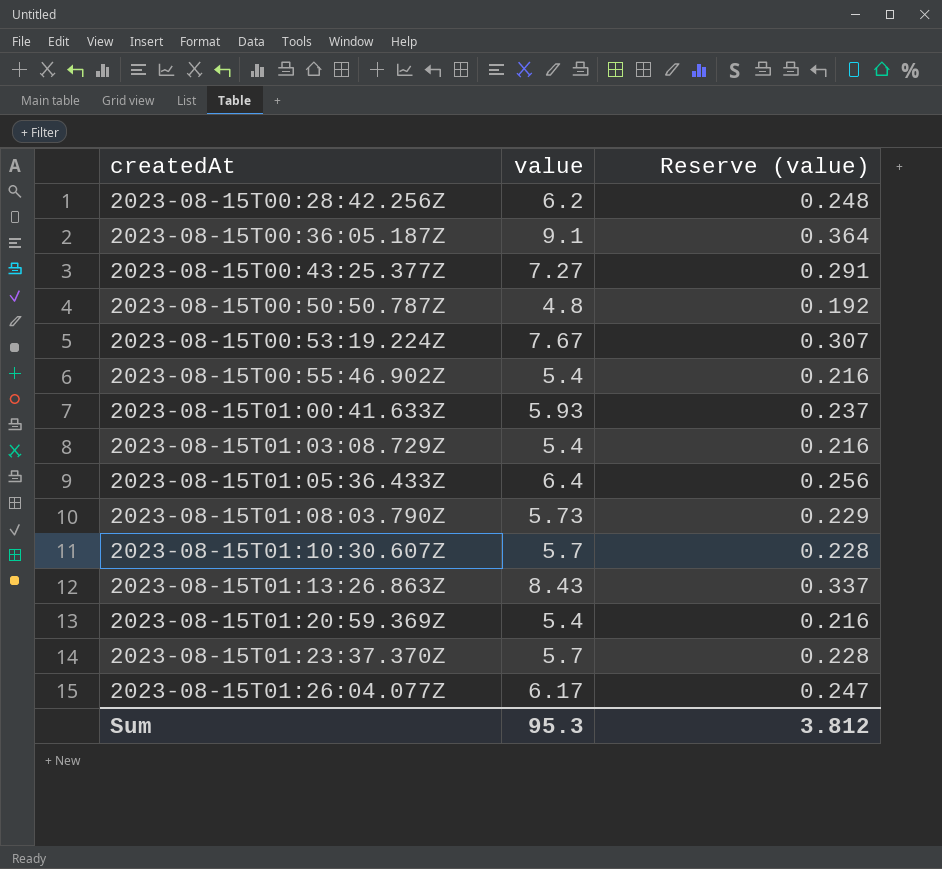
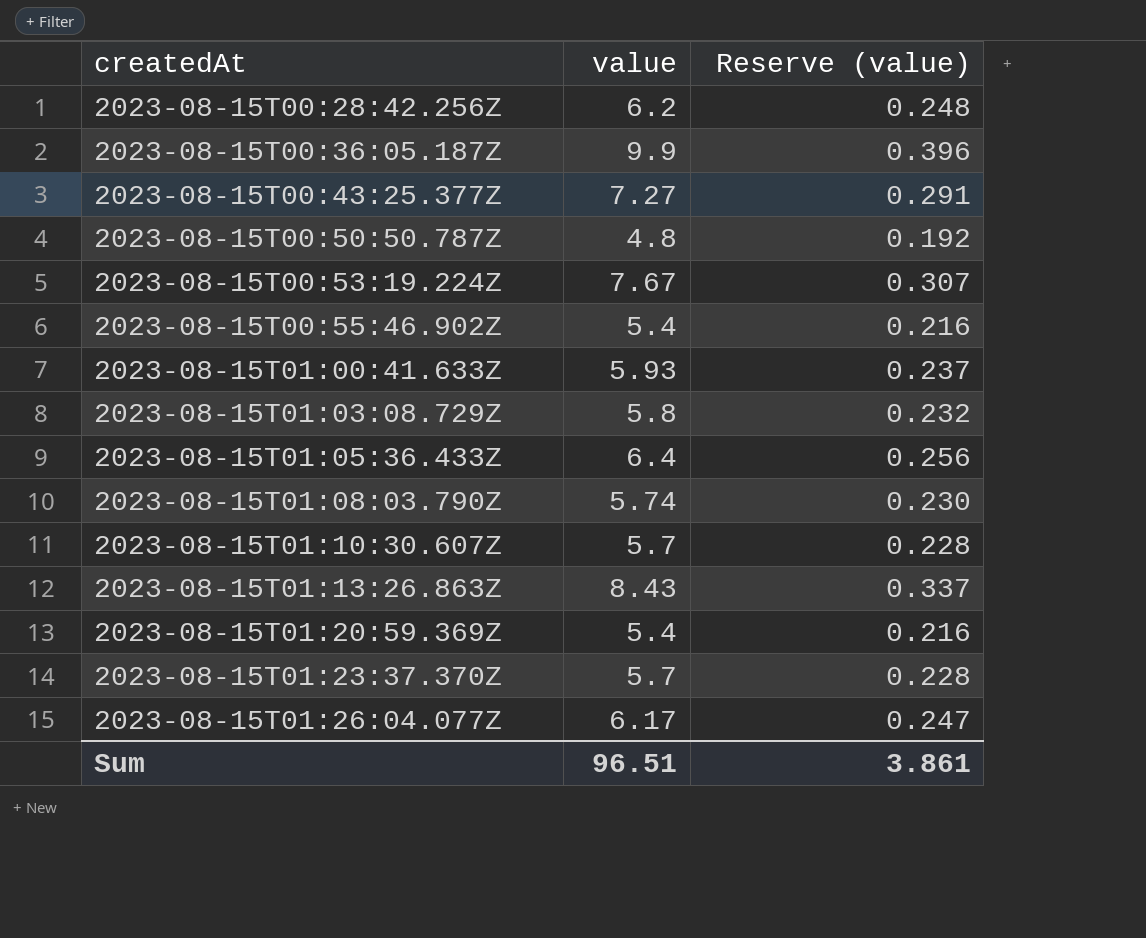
2023-08-15T00:36:05.187Z | value: 9.1 -> 9.9
2023-08-15T00:36:05.187Z | Reserve (value): 0.364 -> 0.396
2023-08-15T01:03:08.729Z | value: 5.4 -> 5.8
2023-08-15T01:03:08.729Z | Reserve (value): 0.216 -> 0.232
2023-08-15T01:08:03.790Z | value: 5.73 -> 5.74
2023-08-15T01:08:03.790Z | Reserve (value): 0.229 -> 0.230
Sum | value: 95.3 -> 96.51
Sum | Reserve (value): 3.812 -> 3.861

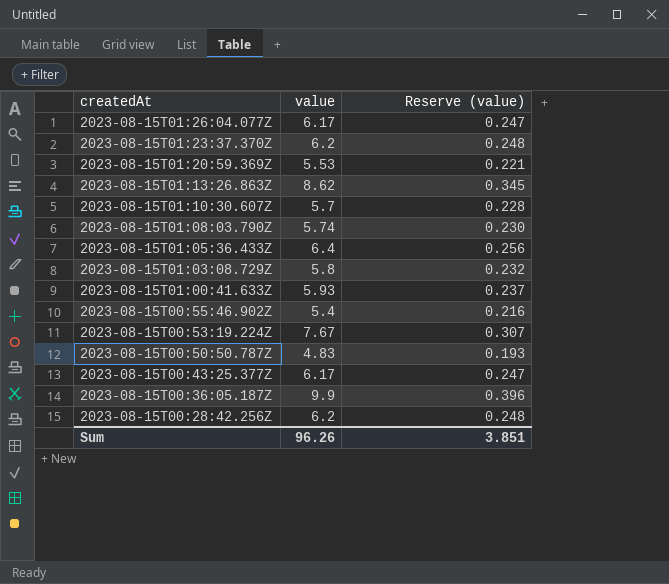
row order: createdAt ascending -> createdAt descending
2023-08-15T01:23:37.370Z | value: 5.7 -> 6.2
2023-08-15T01:23:37.370Z | Reserve (value): 0.228 -> 0.248
2023-08-15T01:20:59.369Z | value: 5.4 -> 5.53
2023-08-15T01:20:59.369Z | Reserve (value): 0.216 -> 0.221
2023-08-15T01:13:26.863Z | value: 8.43 -> 8.62
2023-08-15T01:13:26.863Z | Reserve (value): 0.337 -> 0.345
2023-08-15T00:50:50.787Z | value: 4.8 -> 4.83
2023-08-15T00:50:50.787Z | Reserve (value): 0.192 -> 0.193
2023-08-15T00:43:25.377Z | value: 7.27 -> 6.17
2023-08-15T00:43:25.377Z | Reserve (value): 0.291 -> 0.247
Sum | value: 96.51 -> 96.26
Sum | Reserve (value): 3.861 -> 3.851

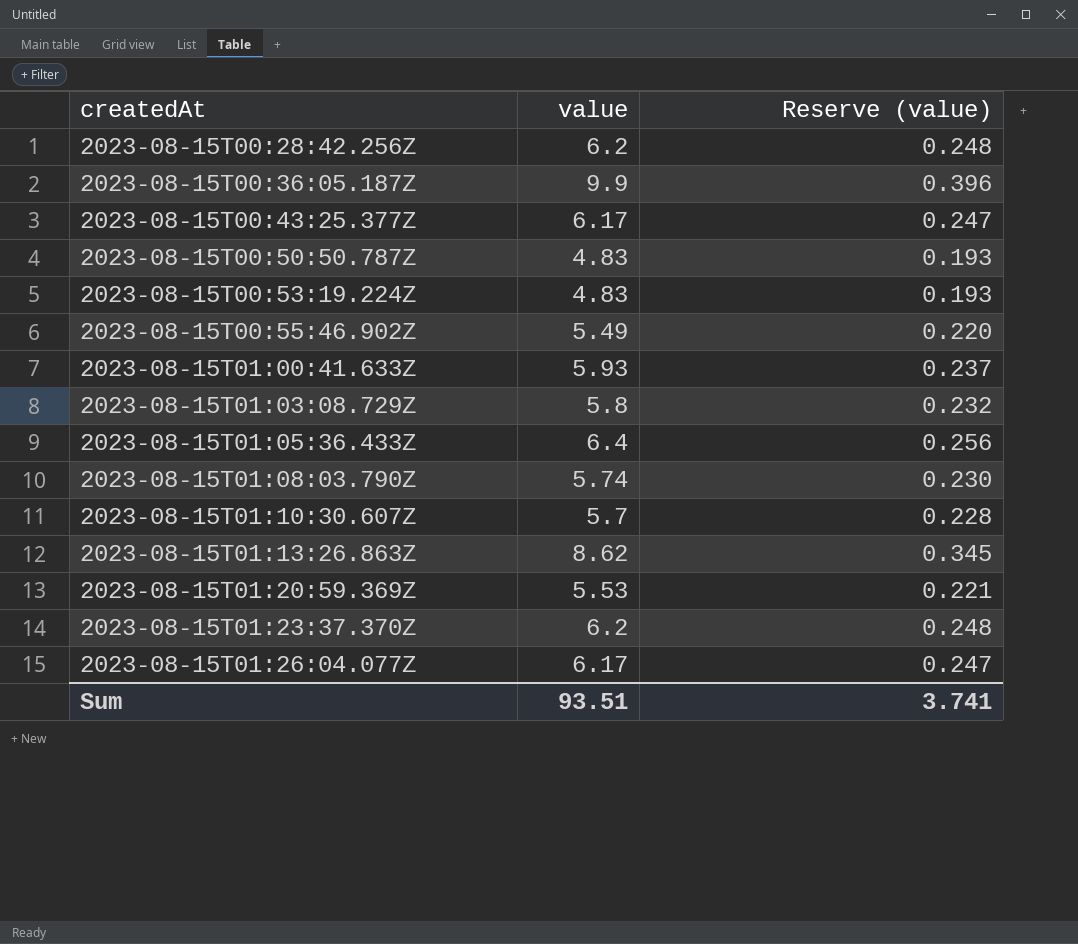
row order: createdAt descending -> createdAt ascending
2023-08-15T00:53:19.224Z | value: 7.67 -> 4.83
2023-08-15T00:53:19.224Z | Reserve (value): 0.307 -> 0.193
2023-08-15T00:55:46.902Z | value: 5.4 -> 5.49
2023-08-15T00:55:46.902Z | Reserve (value): 0.216 -> 0.220
Sum | value: 96.26 -> 93.51
Sum | Reserve (value): 3.851 -> 3.741

